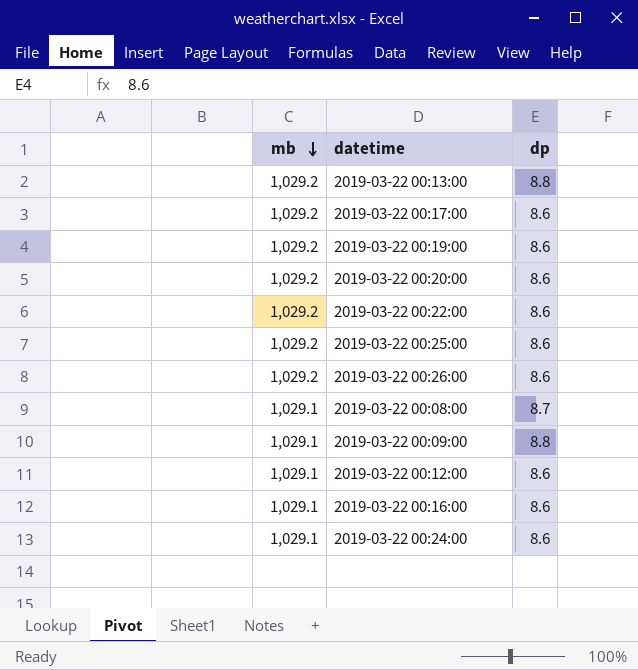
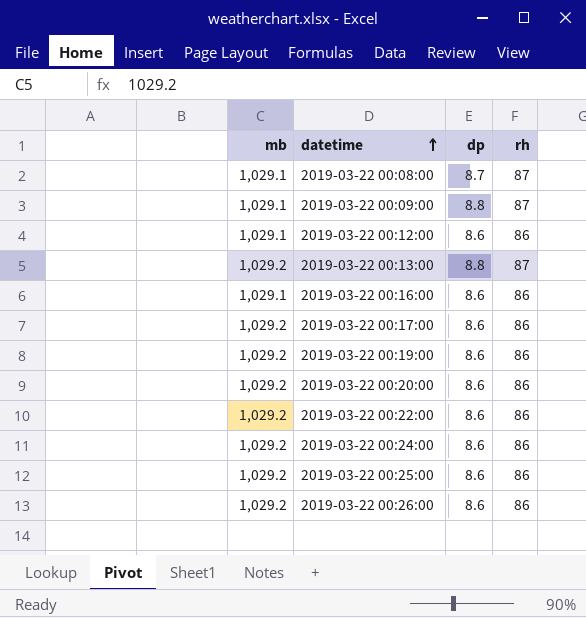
row order: mb descending -> datetime ascending
column rh | position: none -> 4
2019-03-22 00:24:00 | mb: 1,029.1 -> 1,029.2

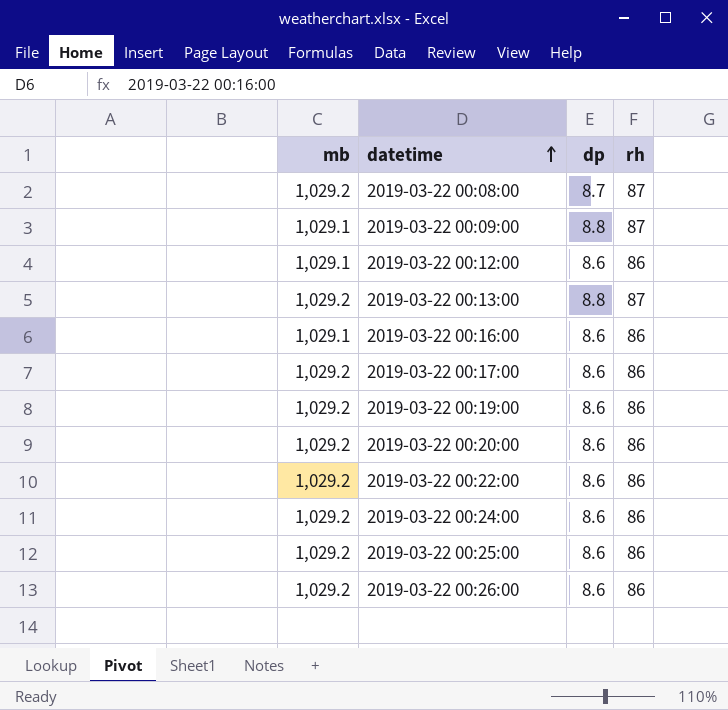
2019-03-22 00:08:00 | mb: 1,029.1 -> 1,029.2

